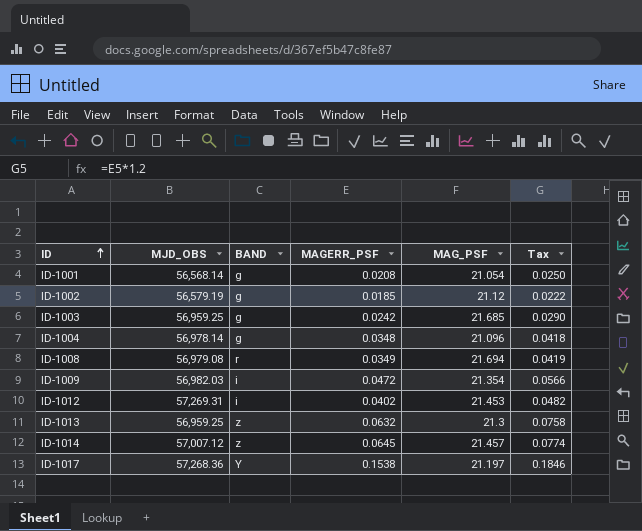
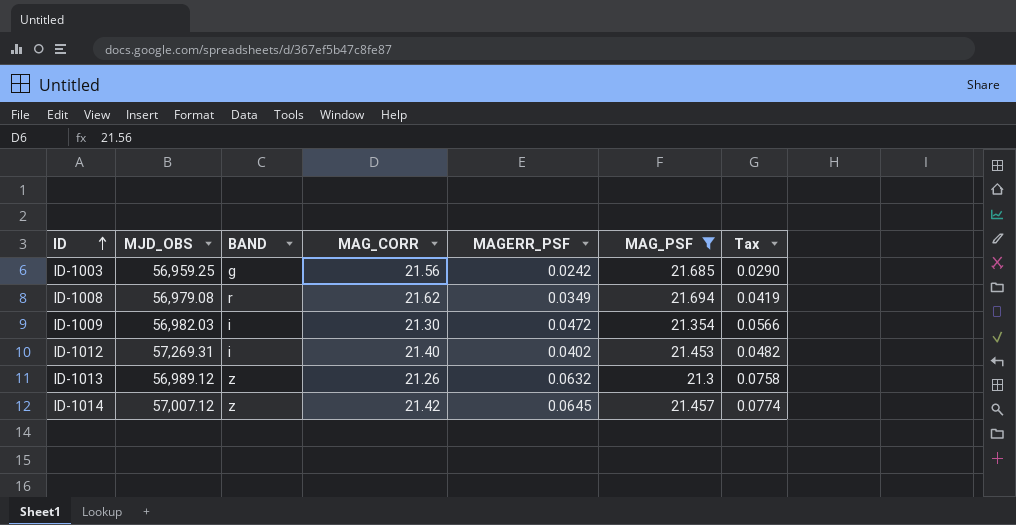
filter: none -> MAG_PSF >= 21.3
column MAG_CORR | position: none -> 4
ID-1013 | MJD_OBS: 56,959.25 -> 56,989.12

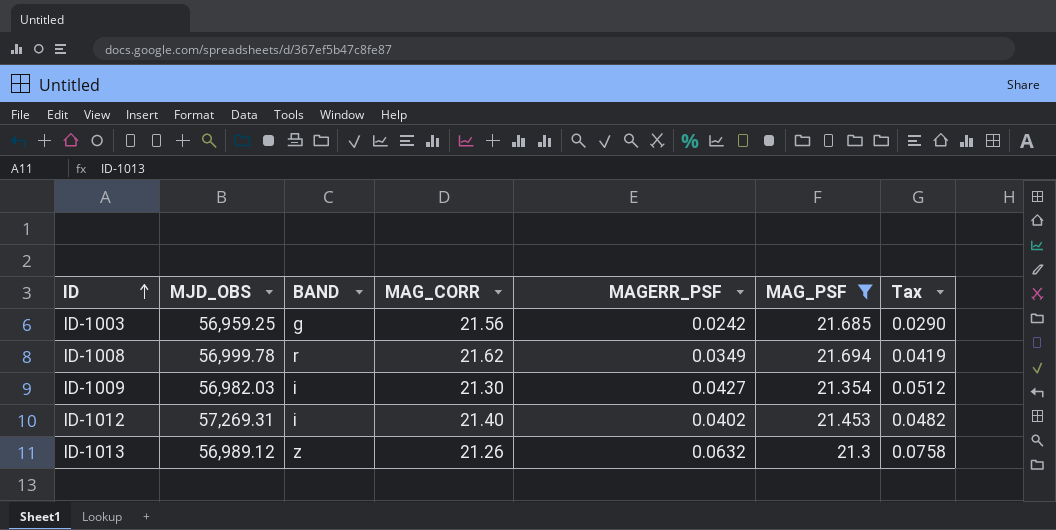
row ID-1014: 57,007.12 | z | 21.42 | 0.0645 | 21.457 | 0.0774 -> none
ID-1008 | MJD_OBS: 56,979.08 -> 56,999.78
ID-1009 | MAGERR_PSF: 0.0472 -> 0.0427
ID-1009 | Tax: 0.0566 -> 0.0512

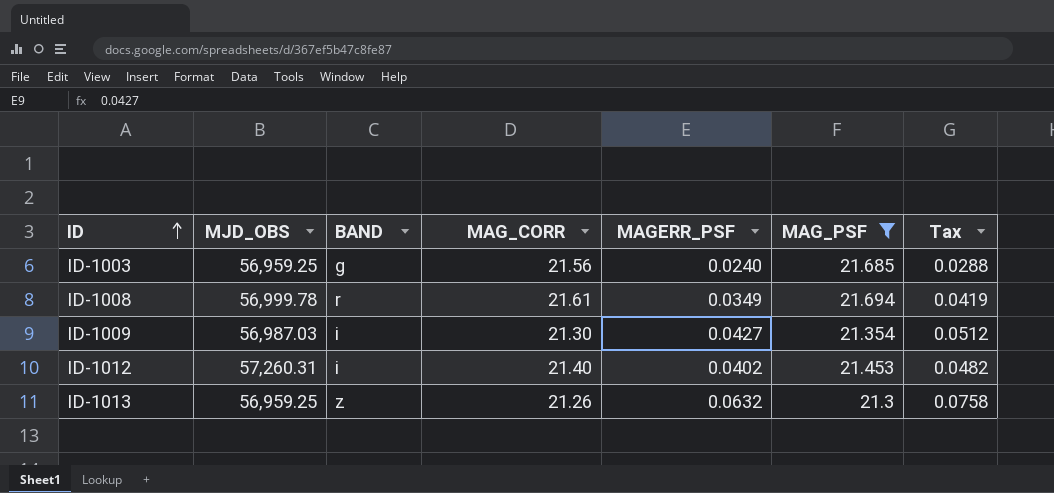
ID-1003 | MAGERR_PSF: 0.0242 -> 0.0240
ID-1003 | Tax: 0.0290 -> 0.0288
ID-1008 | MAG_CORR: 21.62 -> 21.61
ID-1009 | MJD_OBS: 56,982.03 -> 56,987.03
ID-1012 | MJD_OBS: 57,269.31 -> 57,260.31
ID-1013 | MJD_OBS: 56,989.12 -> 56,959.25

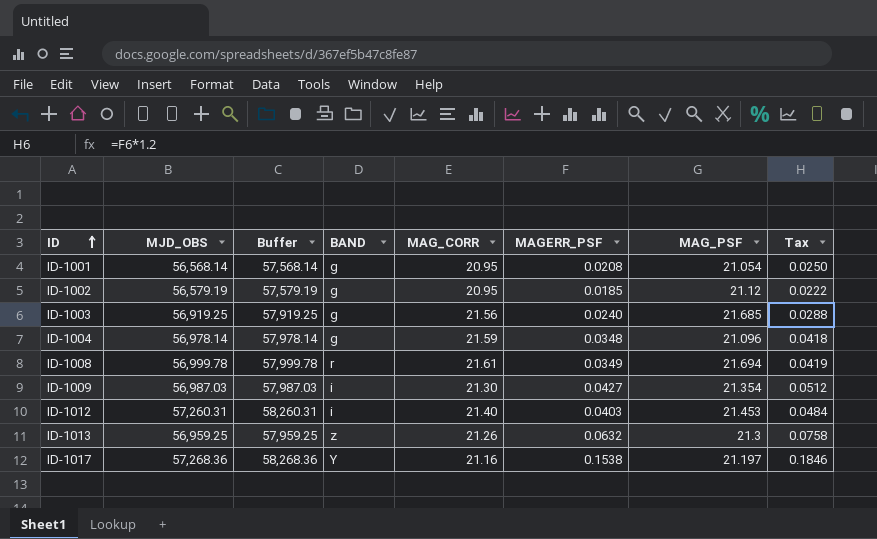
filter: MAG_PSF >= 21.3 -> none
column Buffer | formula: none -> [MJD_OBS] + 1000
ID-1003 | MJD_OBS: 56,959.25 -> 56,919.25
ID-1012 | MAGERR_PSF: 0.0402 -> 0.0403
ID-1012 | Tax: 0.0482 -> 0.0484

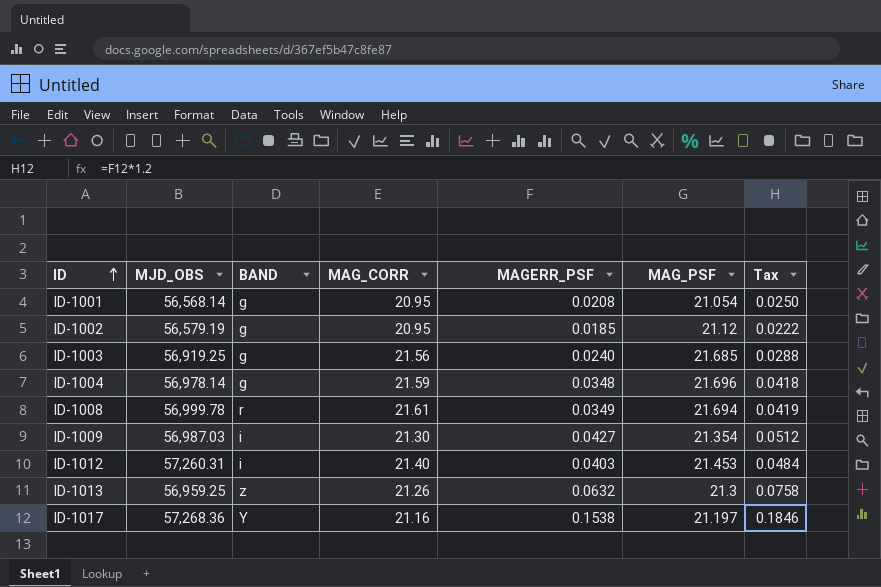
column Buffer | formula: [MJD_OBS] + 1000 -> none
ID-1004 | MAG_PSF: 21.096 -> 21.696

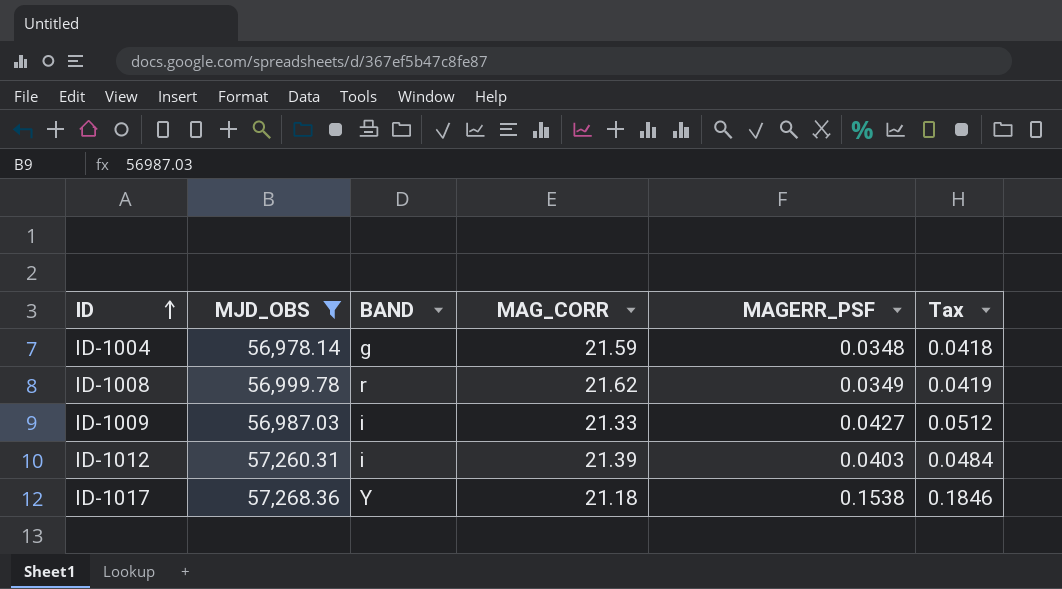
filter: none -> MJD_OBS >= 56,978.14
column MAG_PSF | position: 6 -> none
ID-1008 | MAG_CORR: 21.61 -> 21.62
ID-1009 | MAG_CORR: 21.30 -> 21.33
ID-1012 | MAG_CORR: 21.40 -> 21.39
ID-1017 | MAG_CORR: 21.16 -> 21.18

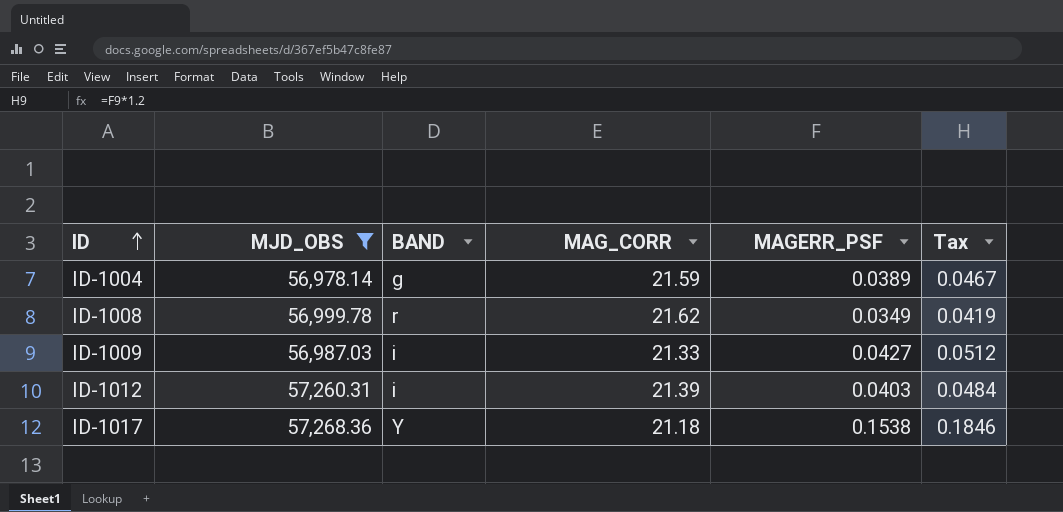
ID-1004 | MAGERR_PSF: 0.0348 -> 0.0389
ID-1004 | Tax: 0.0418 -> 0.0467

